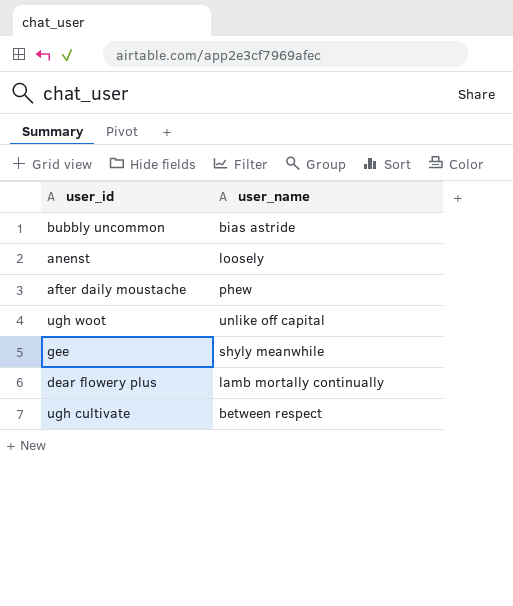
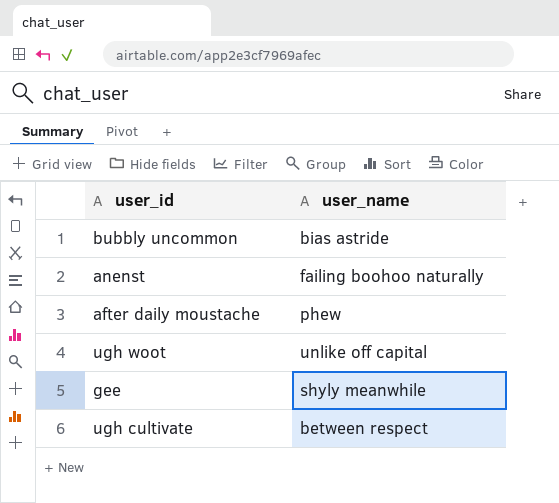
row dear flowery plus: lamb mortally continually -> none
anenst | user_name: loosely -> failing boohoo naturally

